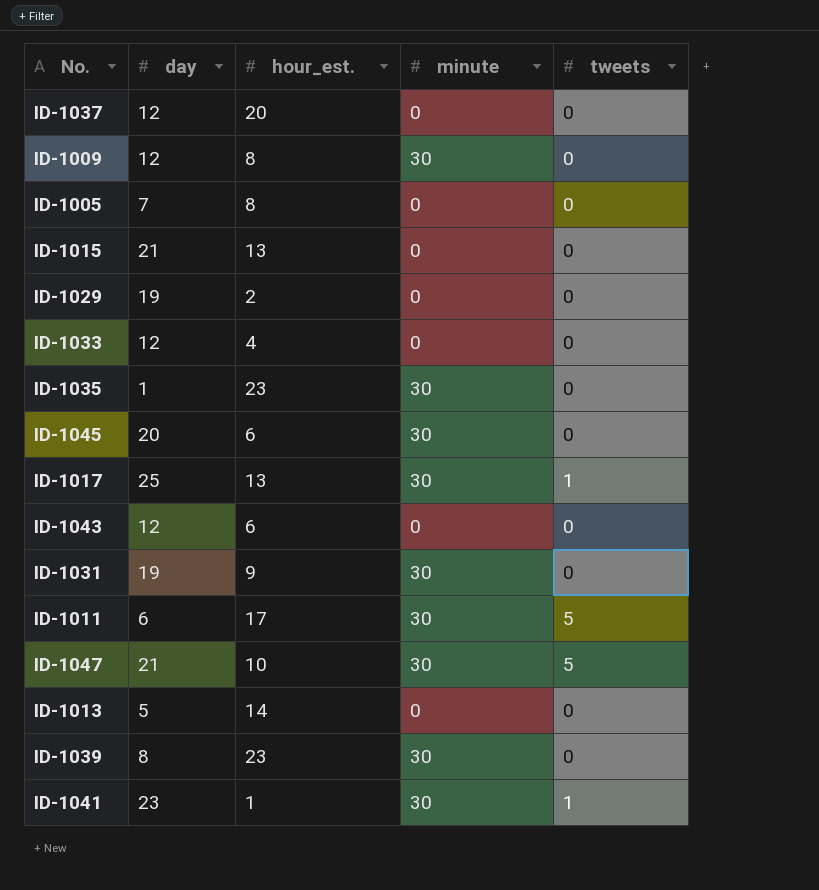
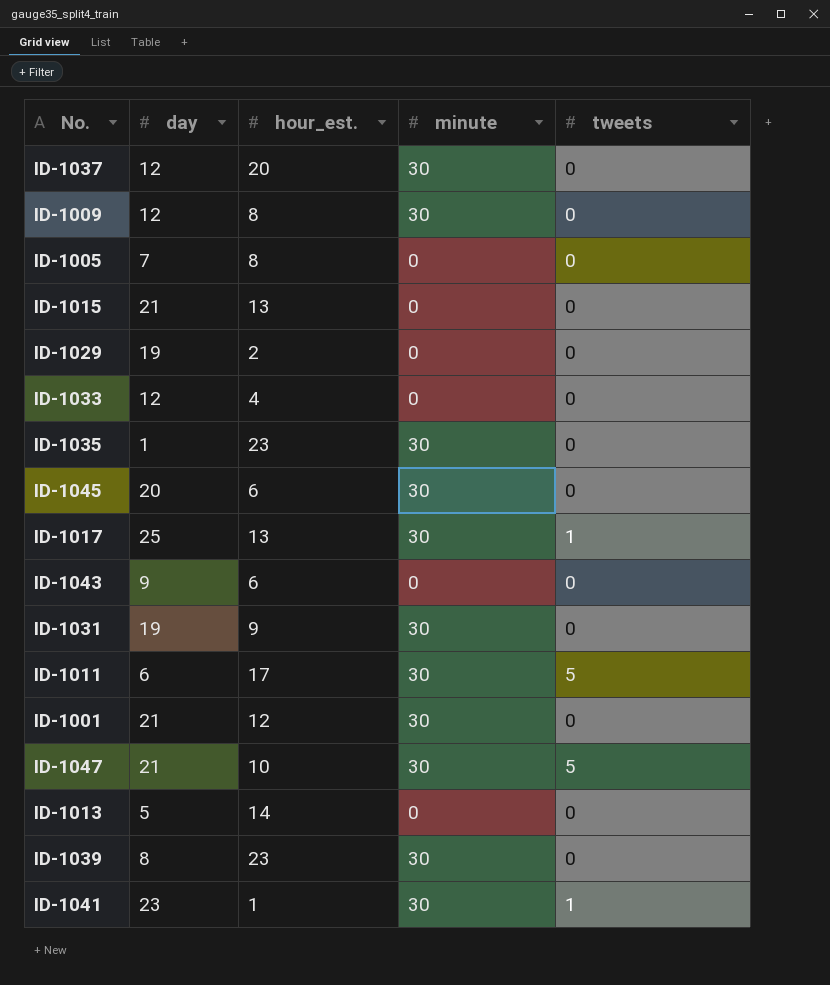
ID-1037 | minute: 0 -> 30
ID-1043 | day: 12 -> 9
row ID-1001: none -> 21 | 12 | 30 | 0

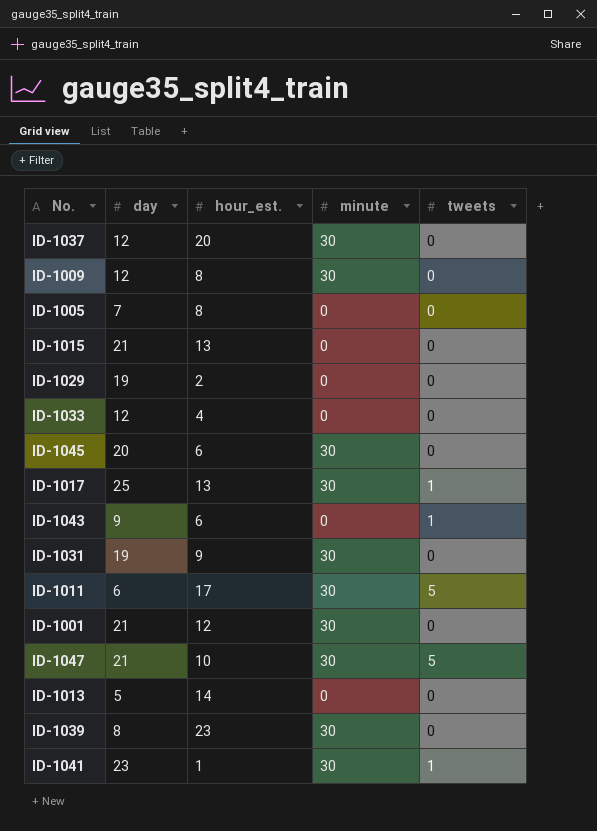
row ID-1035: 1 | 23 | 30 | 0 -> none
ID-1043 | tweets: 0 -> 1

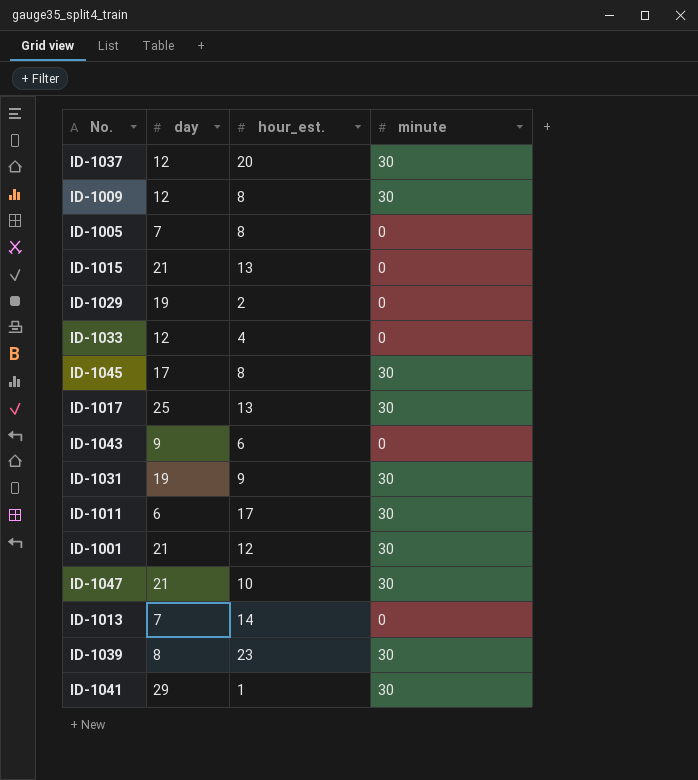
column tweets | position: 5 -> none
ID-1045 | day: 20 -> 17
ID-1045 | hour_est.: 6 -> 8
ID-1013 | day: 5 -> 7
ID-1041 | day: 23 -> 29

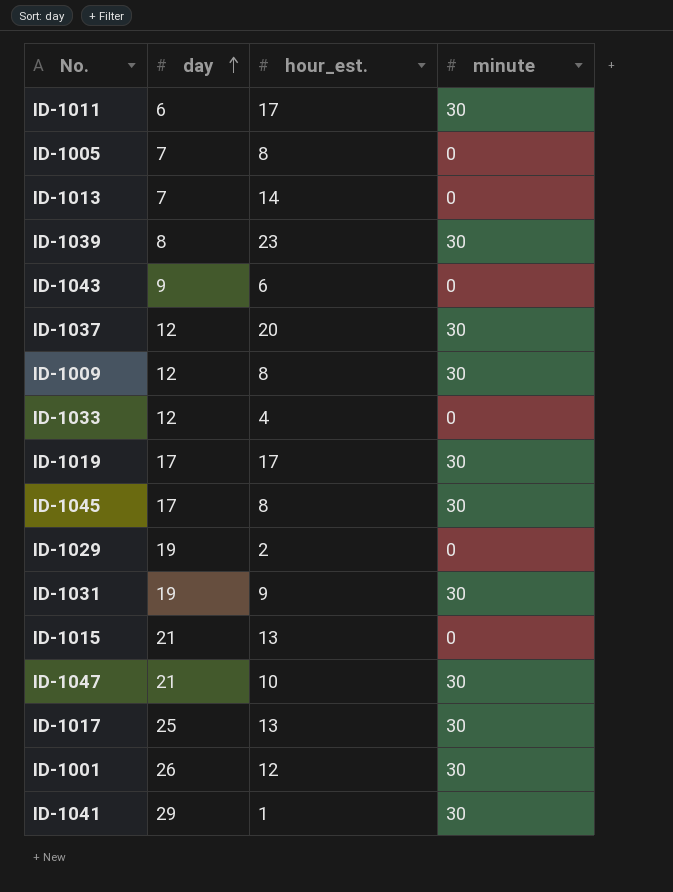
row order: none -> day ascending
row ID-1019: none -> 17 | 17 | 30
ID-1001 | day: 21 -> 26

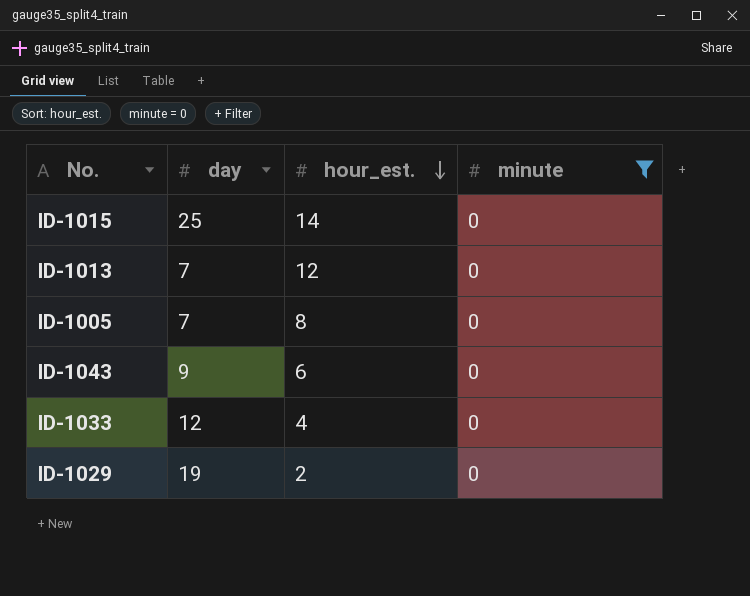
filter: none -> minute = 0
row order: day ascending -> hour_est. descending
ID-1015 | day: 21 -> 25
ID-1015 | hour_est.: 13 -> 14
ID-1013 | hour_est.: 14 -> 12

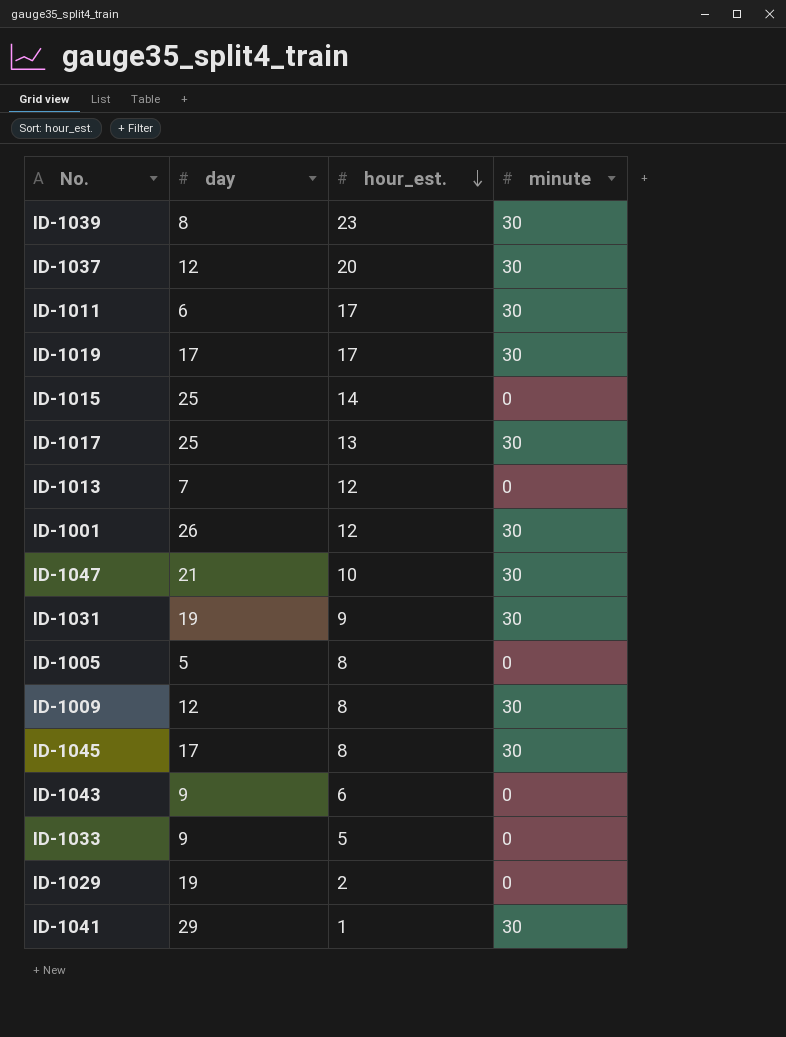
filter: minute = 0 -> none
ID-1005 | day: 7 -> 5
ID-1033 | day: 12 -> 9
ID-1033 | hour_est.: 4 -> 5

